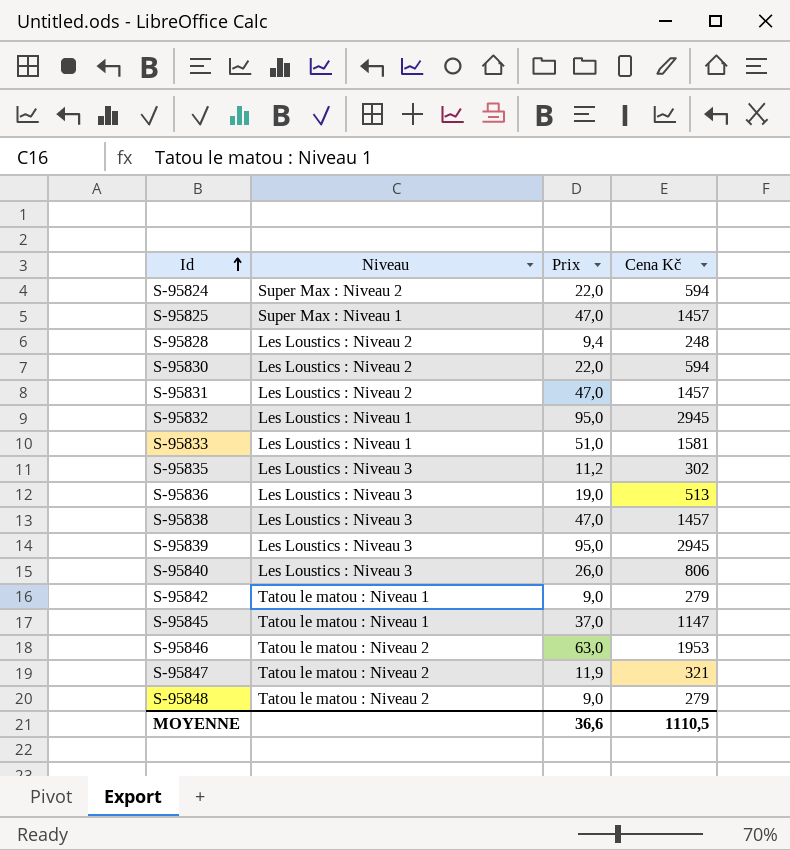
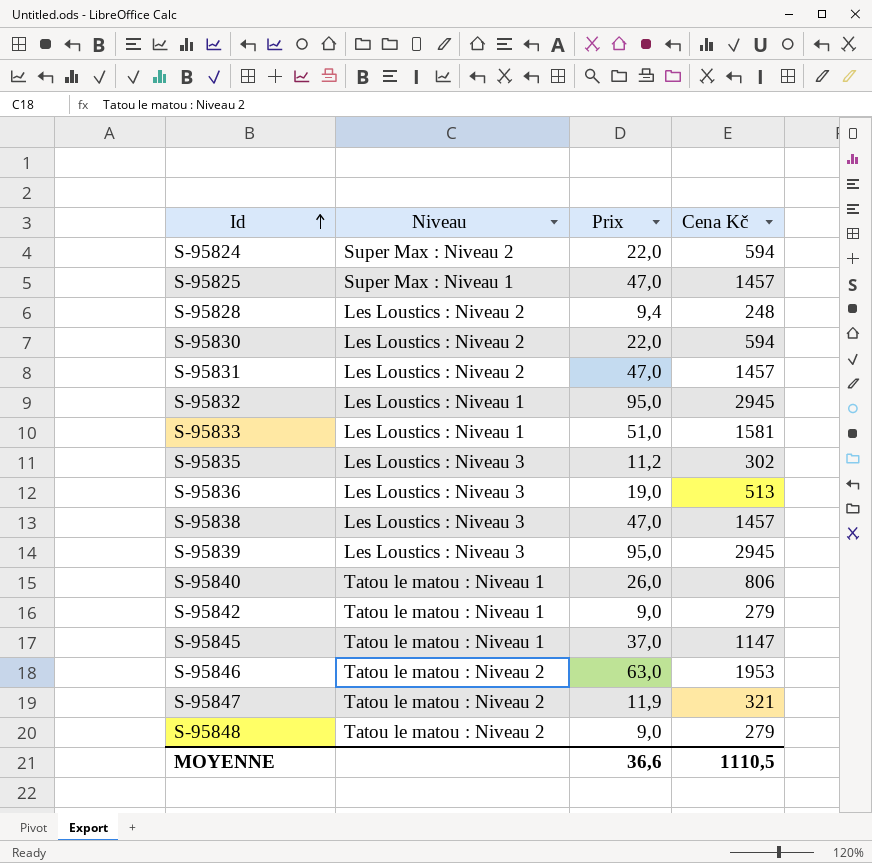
S-95840 | Niveau: Les Loustics : Niveau 3 -> Tatou le matou : Niveau 1

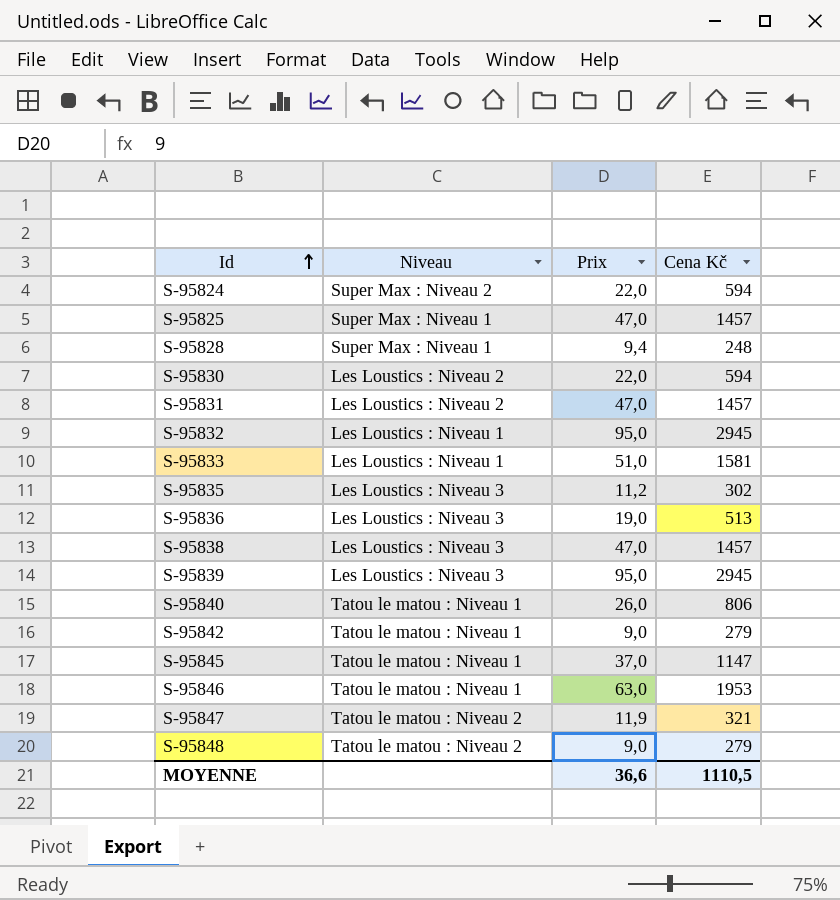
S-95828 | Niveau: Les Loustics : Niveau 2 -> Super Max : Niveau 1
S-95846 | Niveau: Tatou le matou : Niveau 2 -> Tatou le matou : Niveau 1

